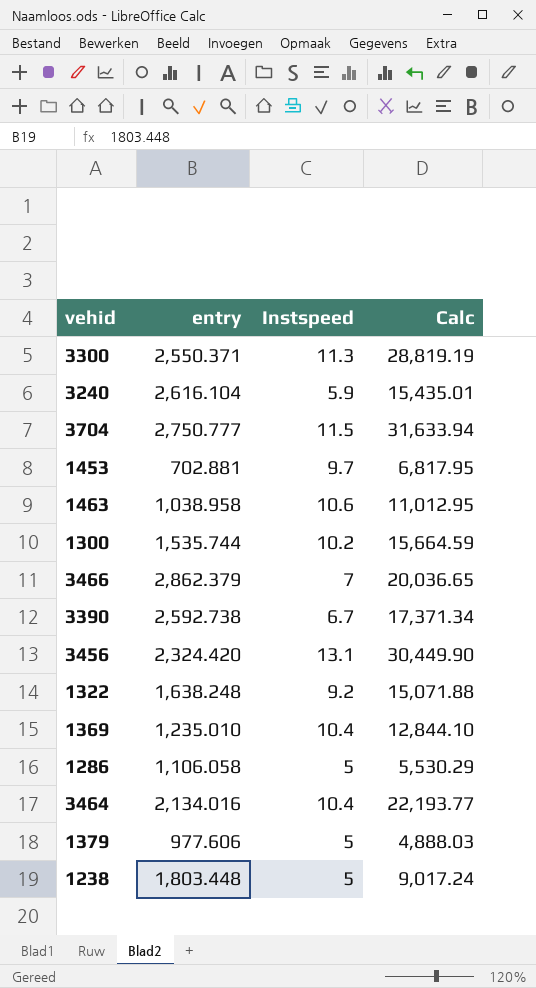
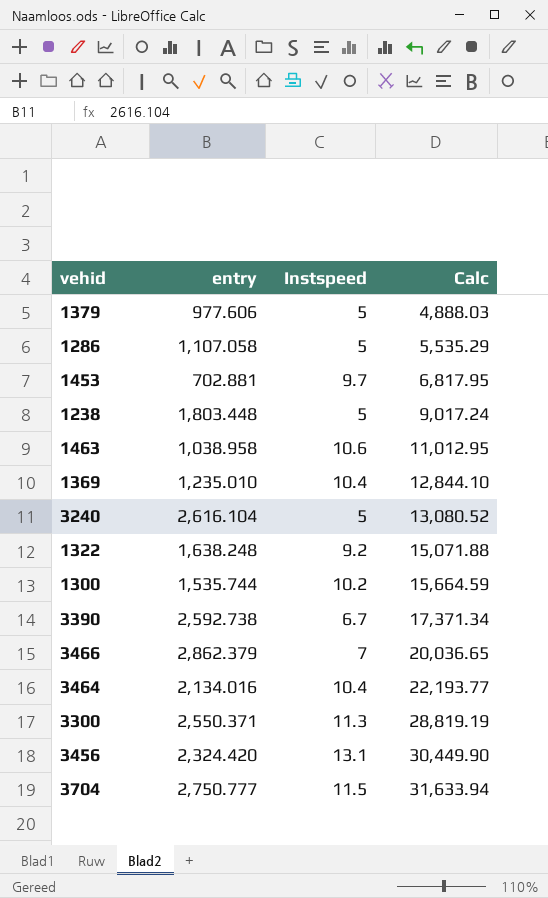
row order: none -> Calc ascending
1286 | entry: 1,106.058 -> 1,107.058
1286 | Calc: 5,530.29 -> 5,535.29
3240 | Instspeed: 5.9 -> 5
3240 | Calc: 15,435.01 -> 13,080.52

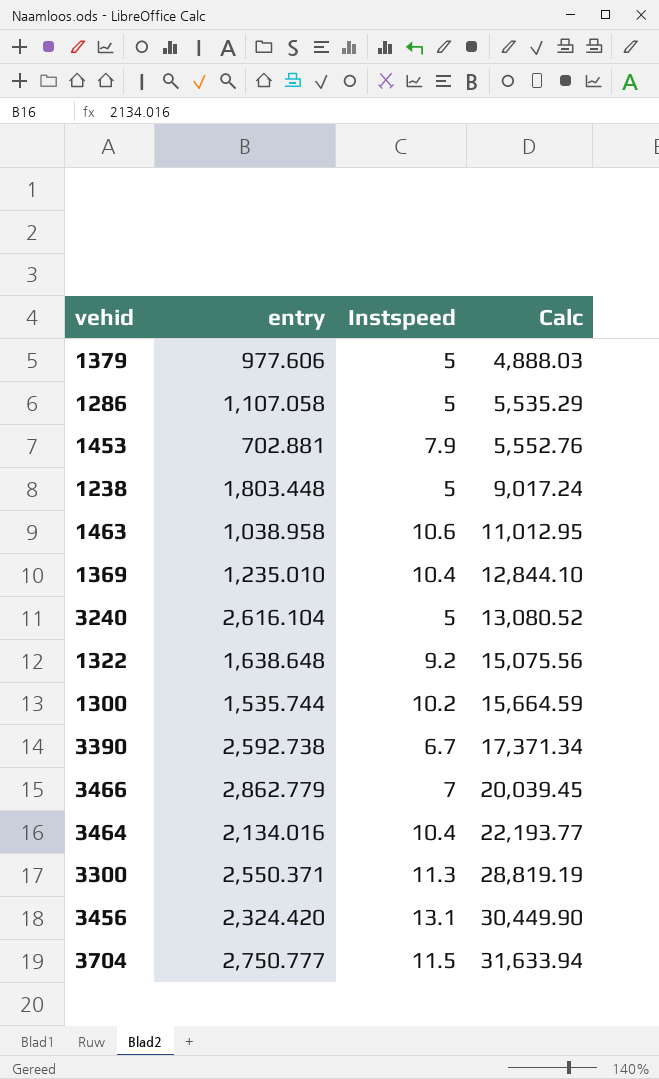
1453 | Instspeed: 9.7 -> 7.9
1453 | Calc: 6,817.95 -> 5,552.76
1322 | entry: 1,638.248 -> 1,638.648
1322 | Calc: 15,071.88 -> 15,075.56
3466 | entry: 2,862.379 -> 2,862.779
3466 | Calc: 20,036.65 -> 20,039.45

